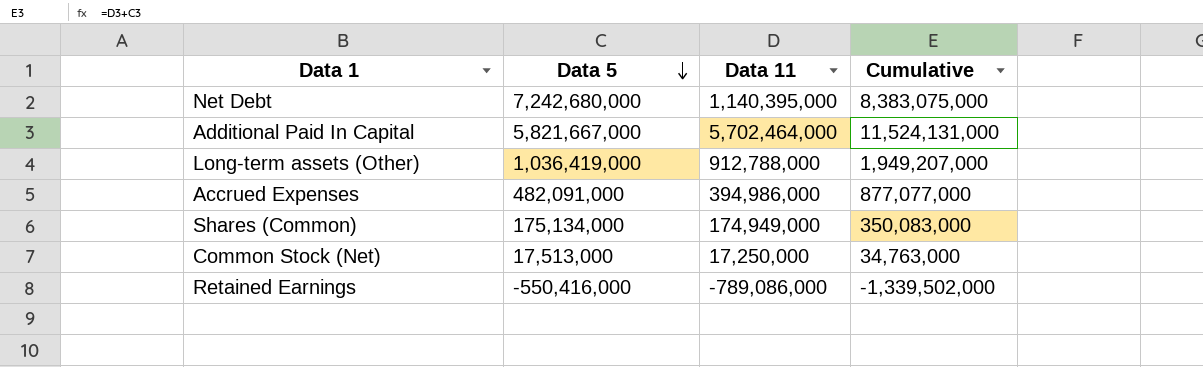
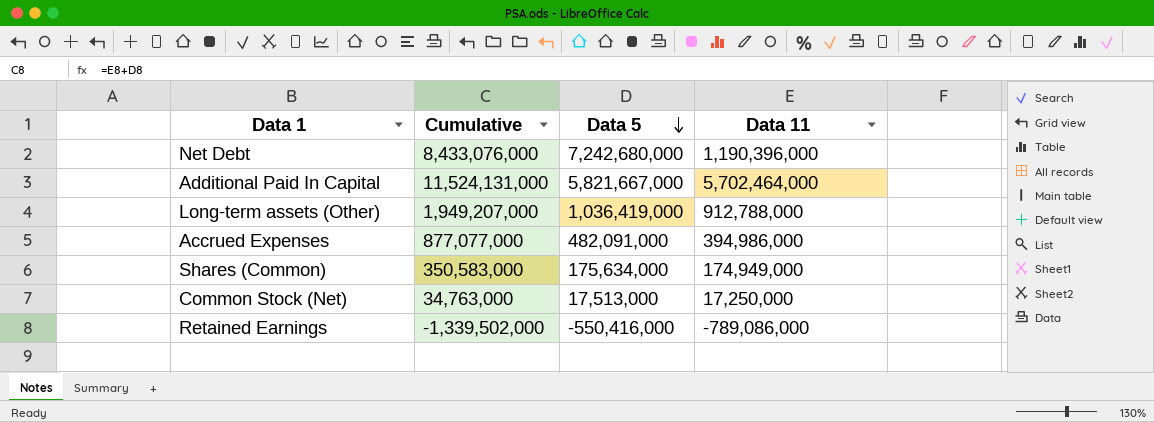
column Cumulative | position: 4 -> 2
Net Debt | Cumulative: 8,383,075,000 -> 8,433,076,000
Net Debt | Data 11: 1,140,395,000 -> 1,190,396,000
Shares (Common) | Cumulative: 350,083,000 -> 350,583,000
Shares (Common) | Data 5: 175,134,000 -> 175,634,000

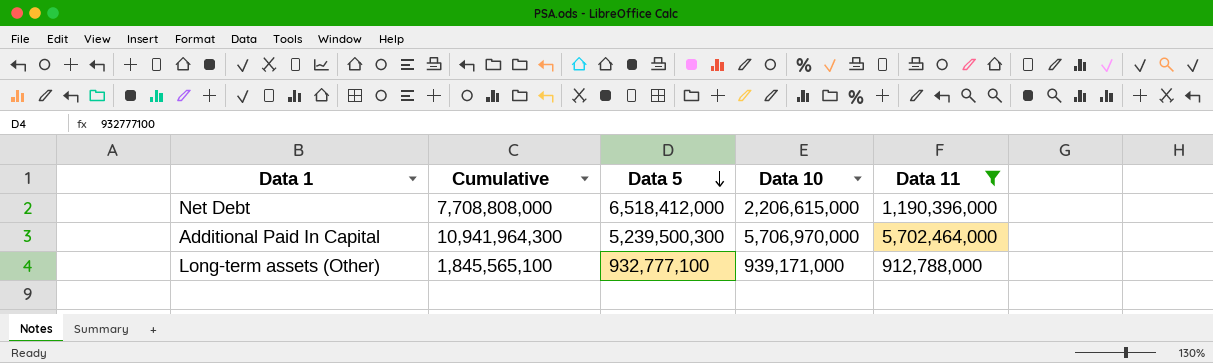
filter: none -> Data 11 >= 912,788,000
column Data 10 | position: none -> 4
Net Debt | Cumulative: 8,433,076,000 -> 7,708,808,000
Net Debt | Data 5: 7,242,680,000 -> 6,518,412,000
Additional Paid In Capital | Cumulative: 11,524,131,000 -> 10,941,964,300
Additional Paid In Capital | Data 5: 5,821,667,000 -> 5,239,500,300
Long-term assets (Other) | Cumulative: 1,949,207,000 -> 1,845,565,100
Long-term assets (Other) | Data 5: 1,036,419,000 -> 932,777,100

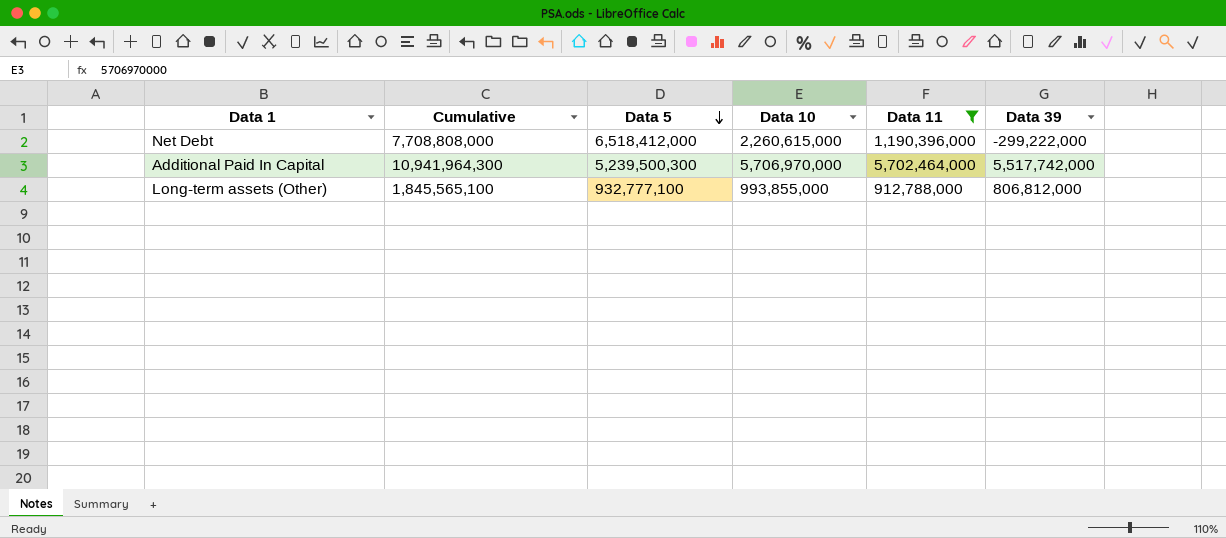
column Data 39 | position: none -> 6
Net Debt | Data 10: 2,206,615,000 -> 2,260,615,000
Long-term assets (Other) | Data 10: 939,171,000 -> 993,855,000

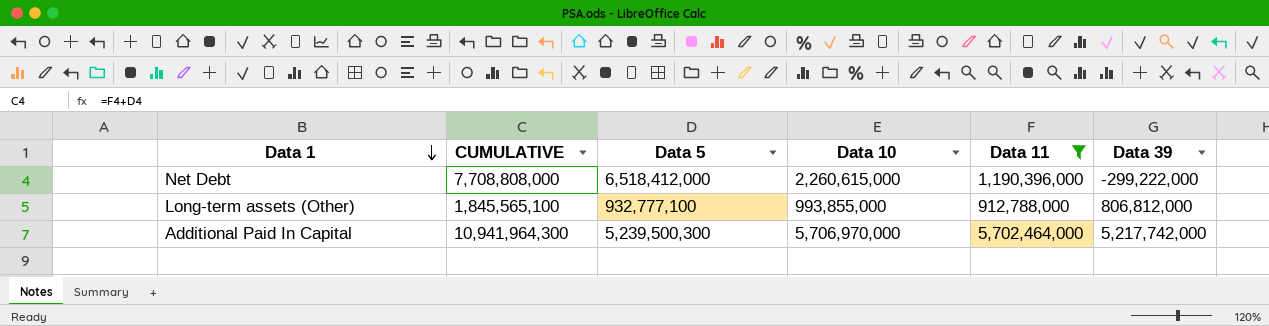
row order: Data 5 descending -> Data 1 descending
column name: Cumulative -> CUMULATIVE
Additional Paid In Capital | Data 39: 5,517,742,000 -> 5,217,742,000

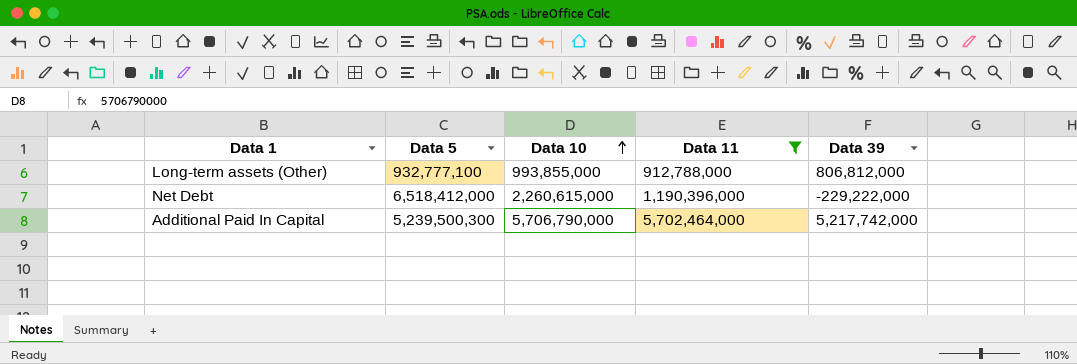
row order: Data 1 descending -> Data 10 ascending
column CUMULATIVE | formula: [Data 5] + [Data 11] -> none
Net Debt | Data 39: -299,222,000 -> -229,222,000
Additional Paid In Capital | Data 10: 5,706,970,000 -> 5,706,790,000

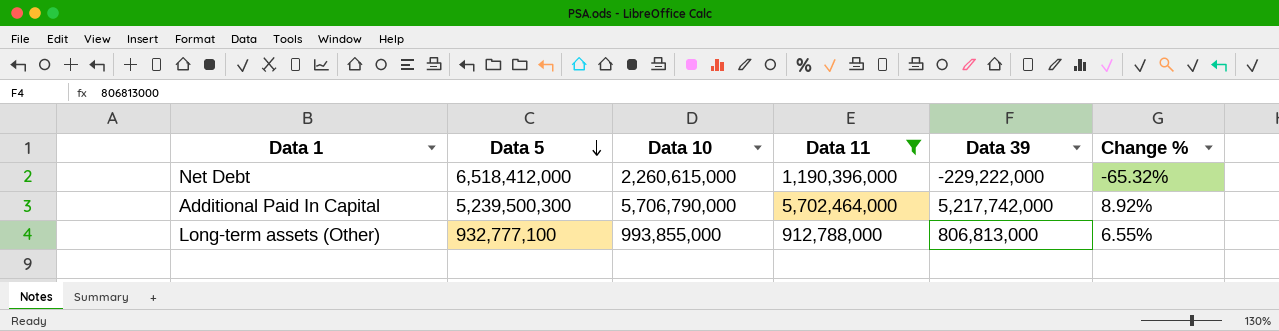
row order: Data 10 ascending -> Data 5 descending
column Change % | formula: none -> ([Data 10] - [Data 5]) / [Data 5]
Long-term assets (Other) | Data 39: 806,812,000 -> 806,813,000

